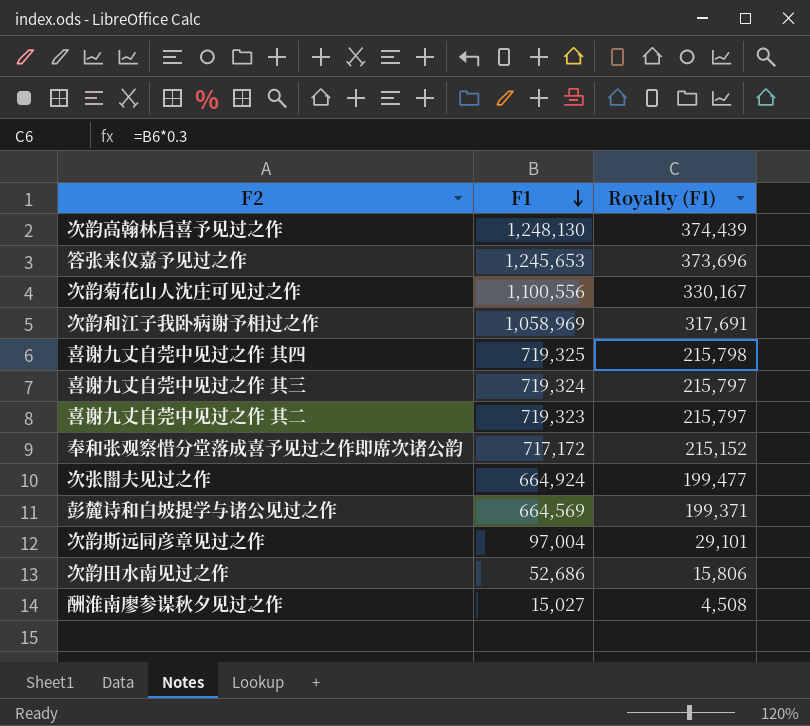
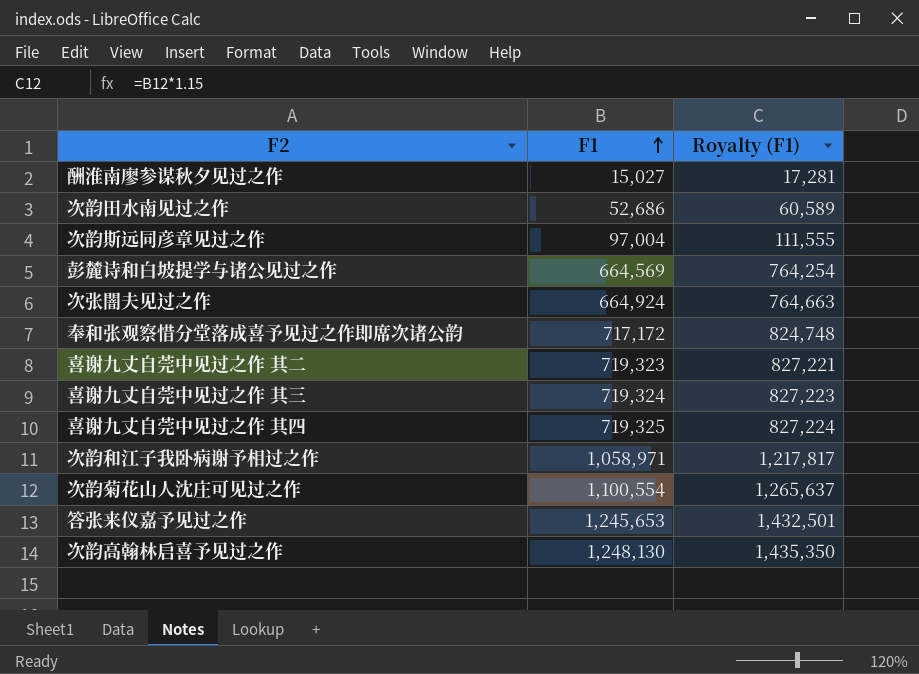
row order: F1 descending -> F1 ascending
column Royalty (F1) | formula: [F1] * 0.3 -> [F1] * 1.15
次韵和江子我卧病谢予相过之作 | F1: 1,058,969 -> 1,058,971
次韵菊花山人沈庄可见过之作 | F1: 1,100,556 -> 1,100,554

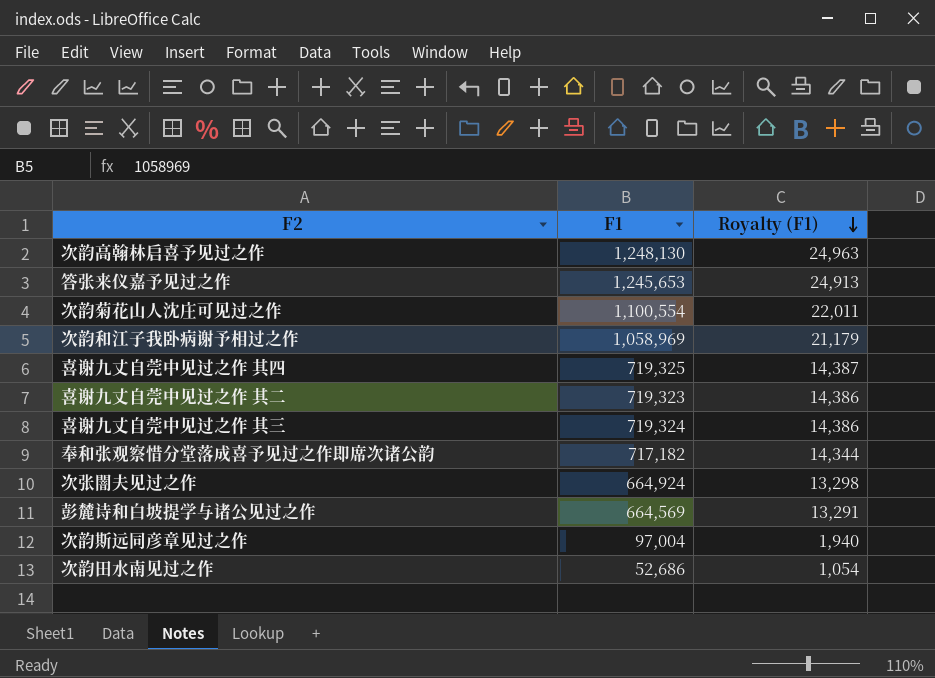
row order: F1 ascending -> Royalty (F1) descending
column Royalty (F1) | formula: [F1] * 1.15 -> [F1] * 0.02
row 酬淮南廖参谋秋夕见过之作: 15,027 | 17,281 -> none
次韵和江子我卧病谢予相过之作 | F1: 1,058,971 -> 1,058,969
奉和张观察惜分堂落成喜予见过之作即席次诸公韵 | F1: 717,172 -> 717,182

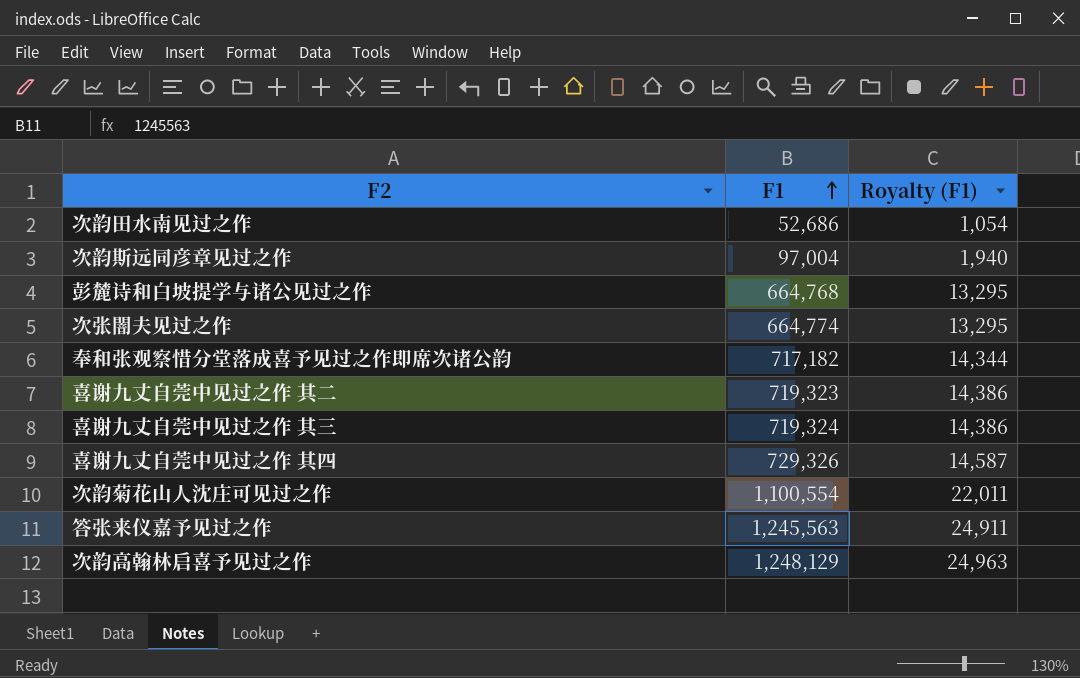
row order: Royalty (F1) descending -> F1 ascending
row 次韵和江子我卧病谢予相过之作: 1,058,969 | 21,179 -> none
彭麓诗和白坡提学与诸公见过之作 | F1: 664,569 -> 664,768
彭麓诗和白坡提学与诸公见过之作 | Royalty (F1): 13,291 -> 13,295
次张闇夫见过之作 | F1: 664,924 -> 664,774
次张闇夫见过之作 | Royalty (F1): 13,298 -> 13,295
喜谢九丈自莞中见过之作 其四 | F1: 719,325 -> 729,326
喜谢九丈自莞中见过之作 其四 | Royalty (F1): 14,387 -> 14,587
答张来仪嘉予见过之作 | F1: 1,245,653 -> 1,245,563
答张来仪嘉予见过之作 | Royalty (F1): 24,913 -> 24,911
次韵高翰林启喜予见过之作 | F1: 1,248,130 -> 1,248,129

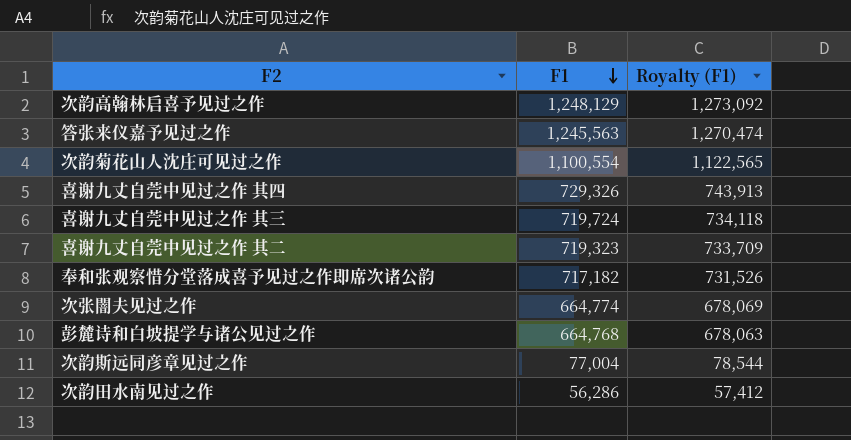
row order: F1 ascending -> F1 descending
column Royalty (F1) | formula: [F1] * 0.02 -> [F1] * 1.02
喜谢九丈自莞中见过之作 其三 | F1: 719,324 -> 719,724
次韵斯远同彦章见过之作 | F1: 97,004 -> 77,004
次韵田水南见过之作 | F1: 52,686 -> 56,286

